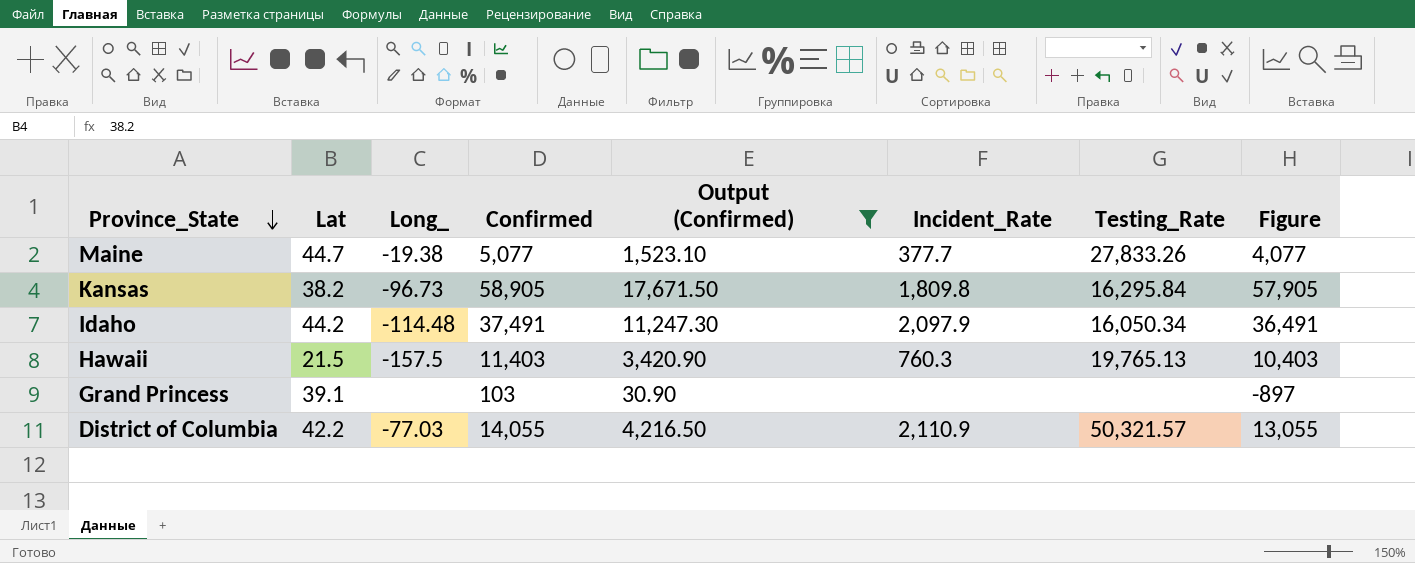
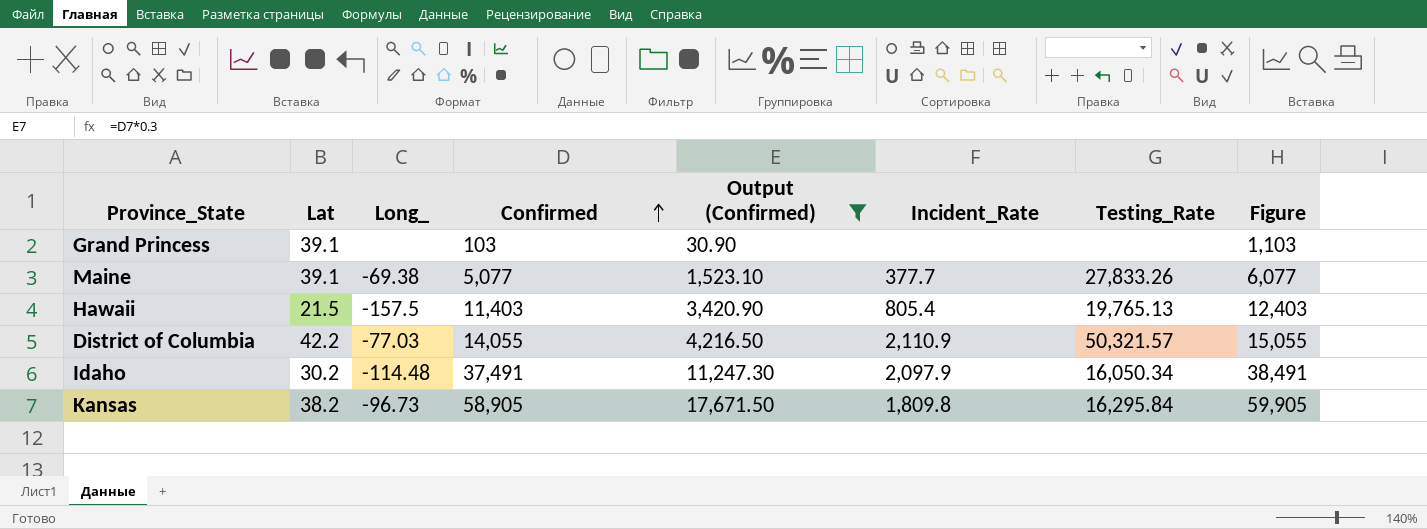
row order: Province_State descending -> Confirmed ascending
column Figure | formula: [Confirmed] - 1000 -> [Confirmed] + 1000
Maine | Lat: 44.7 -> 39.1
Maine | Long_: -19.38 -> -69.38
Hawaii | Incident_Rate: 760.3 -> 805.4
Idaho | Lat: 44.2 -> 30.2

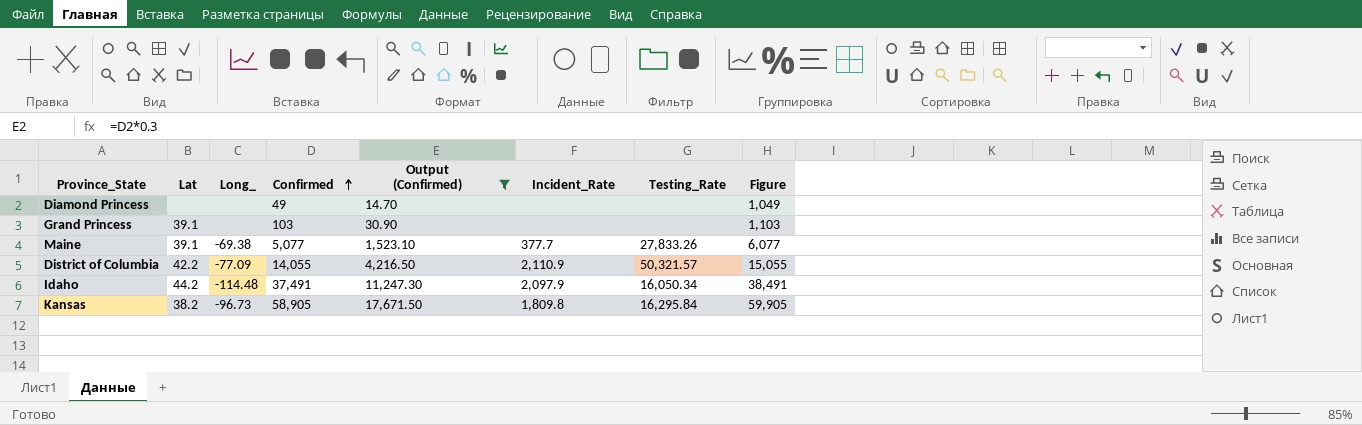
row Hawaii: 21.5 | -157.5 | 11,403 | 3,420.90 | 805.4 | 19,765.13 | 12,403 -> none
row Diamond Princess: none -> none | none | 49 | 14.70 | none | none | 1,049
District of Columbia | Long_: -77.03 -> -77.09
Idaho | Lat: 30.2 -> 44.2

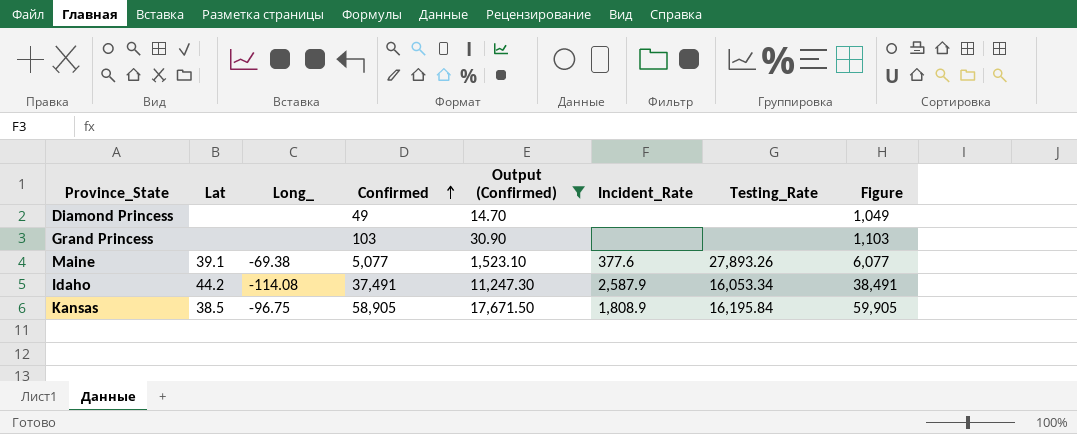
row District of Columbia: 42.2 | -77.09 | 14,055 | 4,216.50 | 2,110.9 | 50,321.57 | 15,055 -> none
Grand Princess | Lat: 39.1 -> none
Maine | Incident_Rate: 377.7 -> 377.6
Maine | Testing_Rate: 27,833.26 -> 27,893.26
Idaho | Long_: -114.48 -> -114.08
Idaho | Incident_Rate: 2,097.9 -> 2,587.9
Idaho | Testing_Rate: 16,050.34 -> 16,053.34
Kansas | Lat: 38.2 -> 38.5
Kansas | Long_: -96.73 -> -96.75
Kansas | Incident_Rate: 1,809.8 -> 1,808.9
Kansas | Testing_Rate: 16,295.84 -> 16,195.84

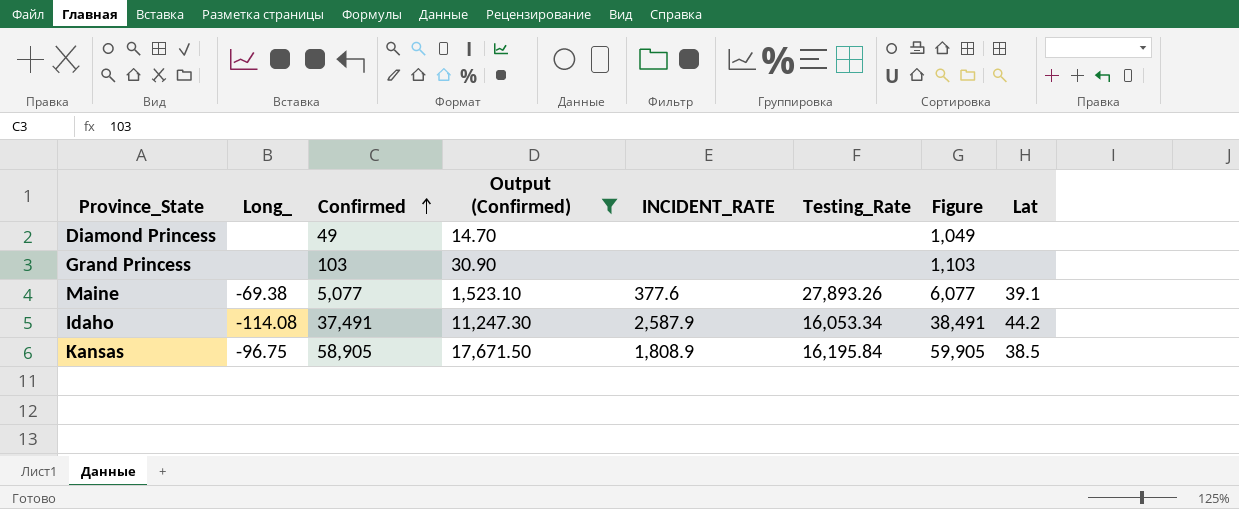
column name: Incident_Rate -> INCIDENT_RATE
column Lat | position: 2 -> 8

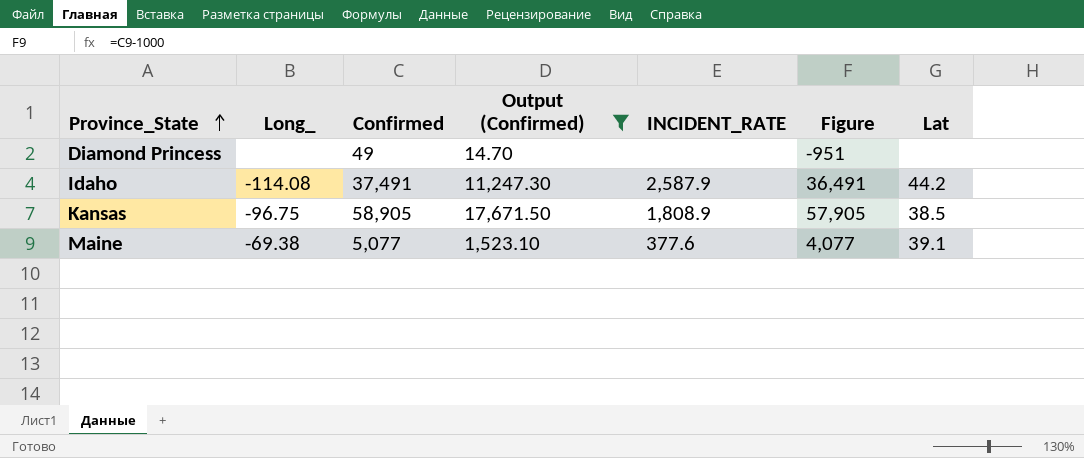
row order: Confirmed ascending -> Province_State ascending
column Testing_Rate | position: 6 -> none
column Figure | formula: [Confirmed] + 1000 -> [Confirmed] - 1000
row Grand Princess: none | 103 | 30.90 | none | none | 1,103 | none -> none

